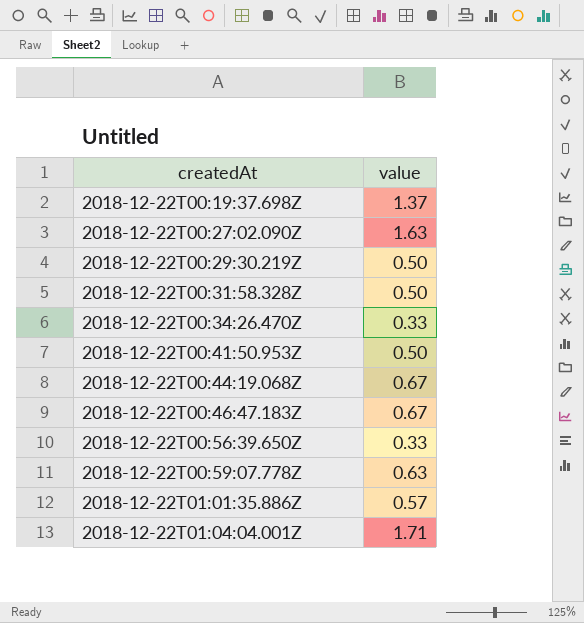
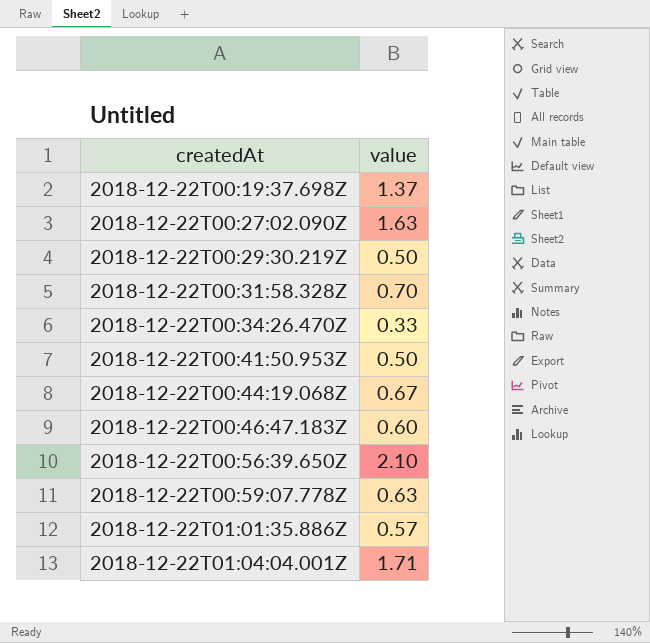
2018-12-22T00:31:58.328Z | value: 0.50 -> 0.70
2018-12-22T00:46:47.183Z | value: 0.67 -> 0.60
2018-12-22T00:56:39.650Z | value: 0.33 -> 2.10

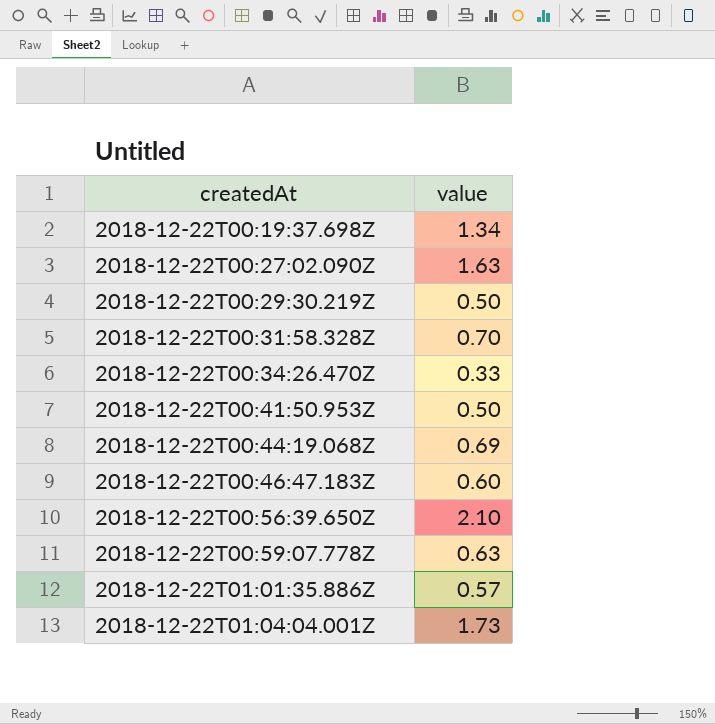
2018-12-22T00:19:37.698Z | value: 1.37 -> 1.34
2018-12-22T00:44:19.068Z | value: 0.67 -> 0.69
2018-12-22T01:04:04.001Z | value: 1.71 -> 1.73

